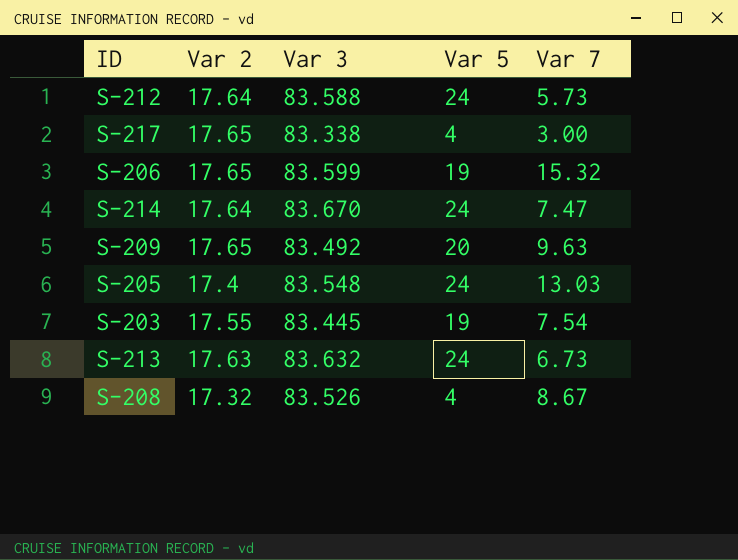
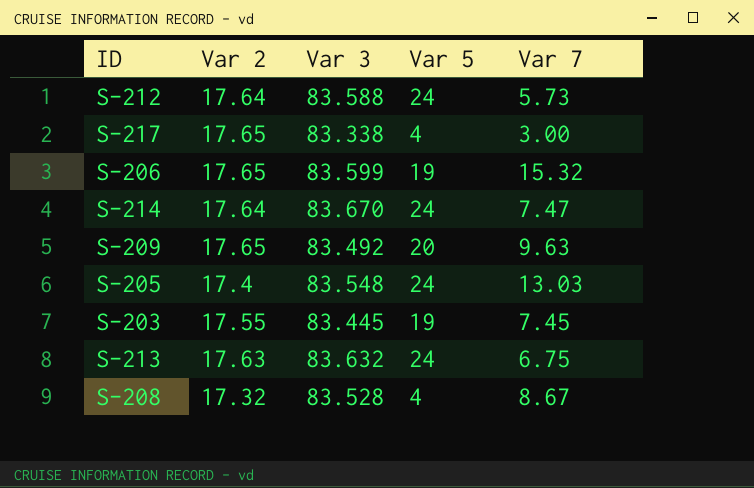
S-203 | Var 7: 7.54 -> 7.45
S-213 | Var 7: 6.73 -> 6.75
S-208 | Var 3: 83.526 -> 83.528

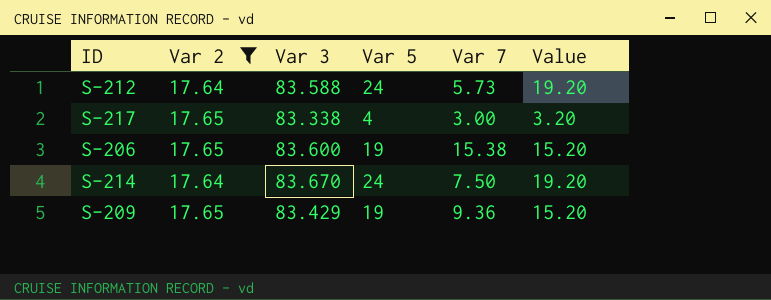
filter: none -> Var 2 >= 17.64
column Value | formula: none -> [Var 5] * 0.8
S-206 | Var 3: 83.599 -> 83.600
S-206 | Var 7: 15.32 -> 15.38
S-214 | Var 7: 7.47 -> 7.50
S-209 | Var 3: 83.492 -> 83.429
S-209 | Var 5: 20 -> 19
S-209 | Var 7: 9.63 -> 9.36

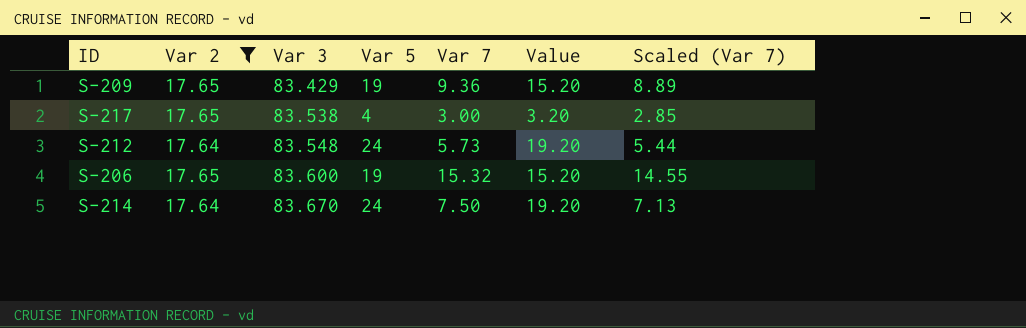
row order: none -> Var 3 ascending
column Scaled (Var 7) | formula: none -> [Var 7] * 0.95
S-217 | Var 3: 83.338 -> 83.538
S-212 | Var 3: 83.588 -> 83.548
S-206 | Var 7: 15.38 -> 15.32

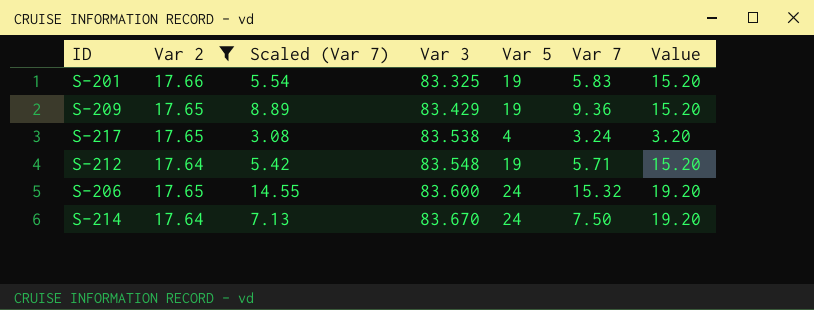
column Scaled (Var 7) | position: 7 -> 3
row S-201: none -> 17.66 | 5.54 | 83.325 | 19 | 5.83 | 15.20
S-217 | Scaled (Var 7): 2.85 -> 3.08
S-217 | Var 7: 3.00 -> 3.24
S-212 | Scaled (Var 7): 5.44 -> 5.42
S-212 | Var 5: 24 -> 19
S-212 | Var 7: 5.73 -> 5.71
S-212 | Value: 19.20 -> 15.20
S-206 | Var 5: 19 -> 24
S-206 | Value: 15.20 -> 19.20

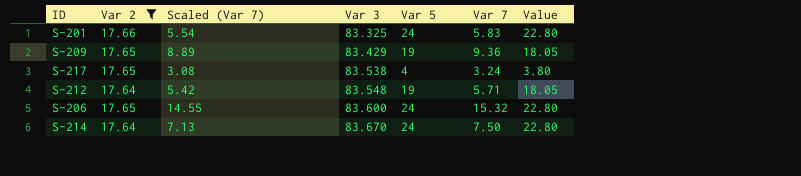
column Value | formula: [Var 5] * 0.8 -> [Var 5] * 0.95
S-201 | Var 5: 19 -> 24

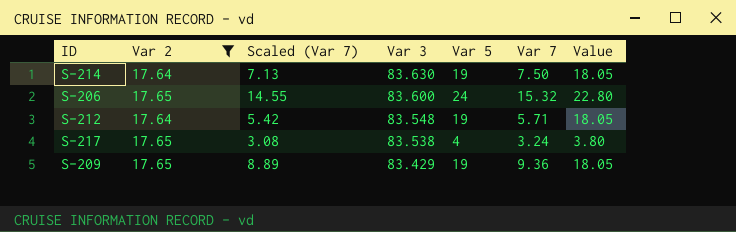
row order: Var 3 ascending -> Var 3 descending
row S-201: 17.66 | 5.54 | 83.325 | 24 | 5.83 | 22.80 -> none
S-214 | Var 3: 83.670 -> 83.630
S-214 | Var 5: 24 -> 19
S-214 | Value: 22.80 -> 18.05

